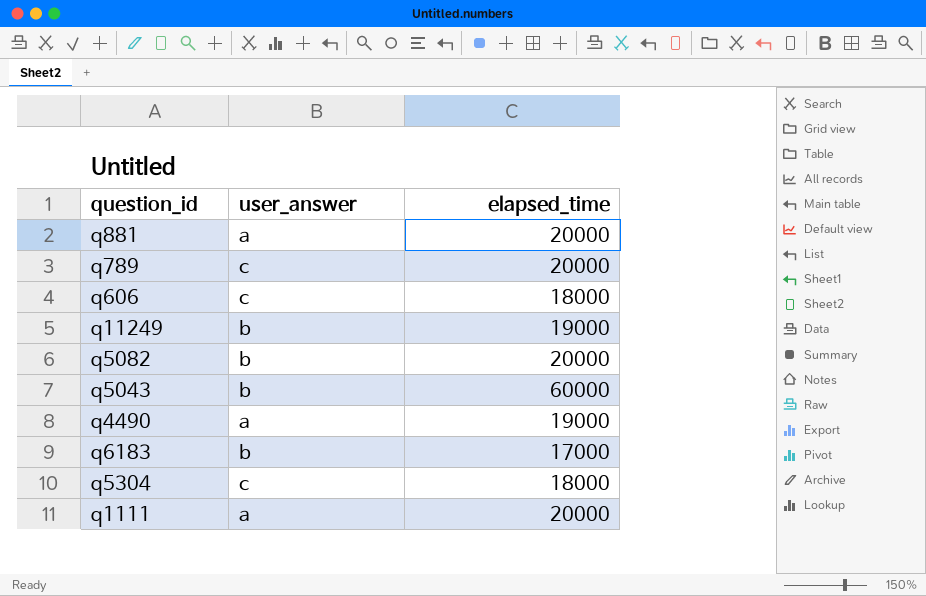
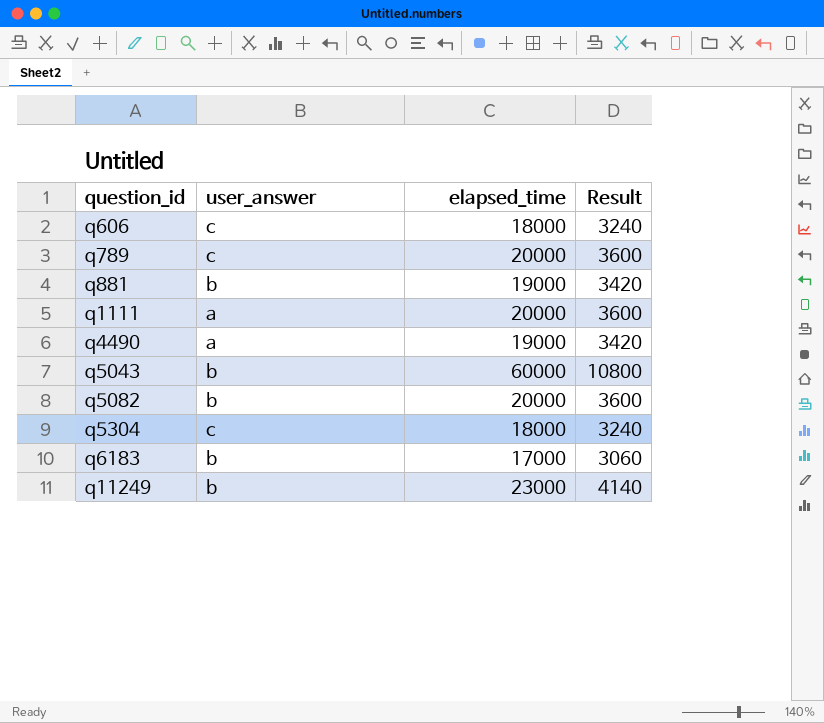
row order: none -> question_id ascending
column Result | formula: none -> [elapsed_time] * 0.18
q881 | user_answer: a -> b
q881 | elapsed_time: 20000 -> 19000
q11249 | elapsed_time: 19000 -> 23000

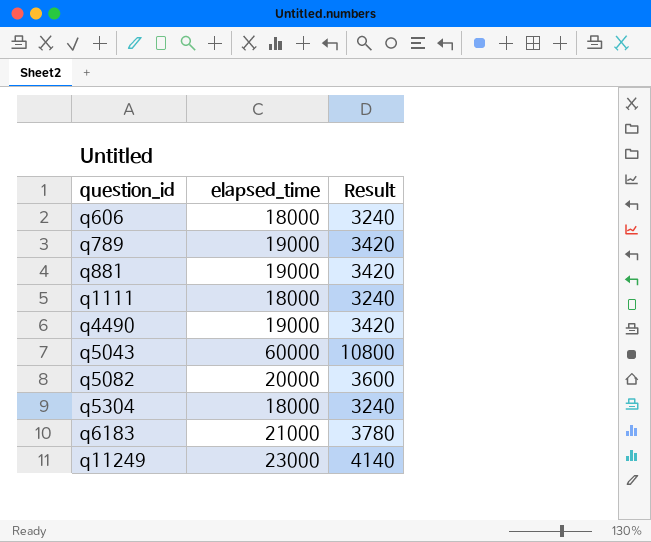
column user_answer | position: 2 -> none
q789 | elapsed_time: 20000 -> 19000
q789 | Result: 3600 -> 3420
q1111 | elapsed_time: 20000 -> 18000
q1111 | Result: 3600 -> 3240
q6183 | elapsed_time: 17000 -> 21000
q6183 | Result: 3060 -> 3780

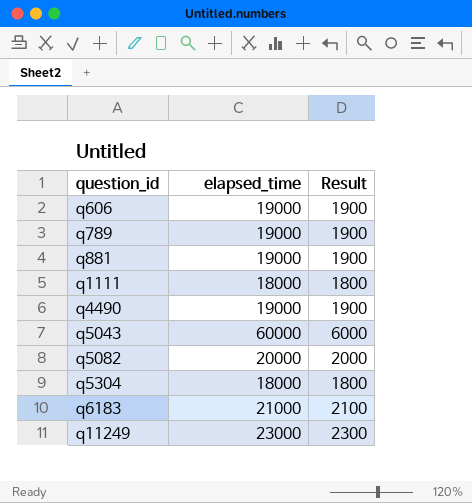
column Result | formula: [elapsed_time] * 0.18 -> [elapsed_time] * 0.1
q606 | elapsed_time: 18000 -> 19000

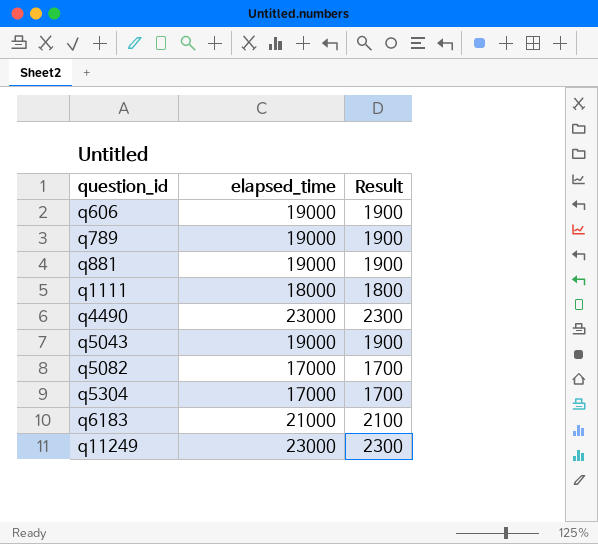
q4490 | elapsed_time: 19000 -> 23000
q4490 | Result: 1900 -> 2300
q5043 | elapsed_time: 60000 -> 19000
q5043 | Result: 6000 -> 1900
q5082 | elapsed_time: 20000 -> 17000
q5082 | Result: 2000 -> 1700
q5304 | elapsed_time: 18000 -> 17000
q5304 | Result: 1800 -> 1700

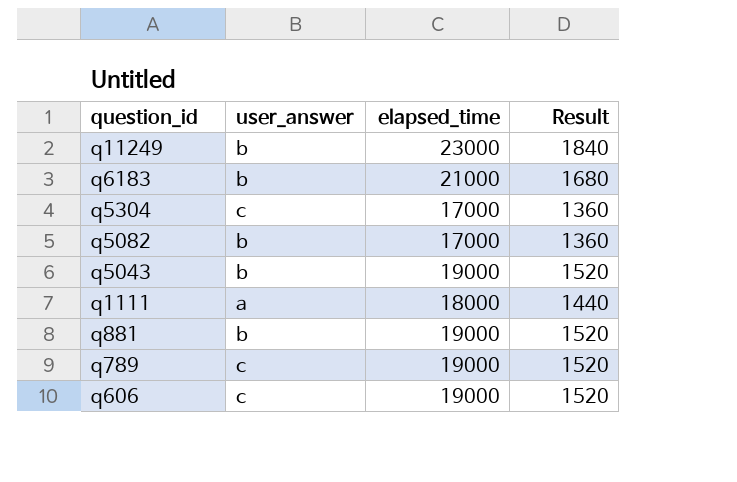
row order: question_id ascending -> question_id descending
column user_answer | position: none -> 2
column Result | formula: [elapsed_time] * 0.1 -> [elapsed_time] * 0.08
row q4490: 23000 | 2300 -> none

